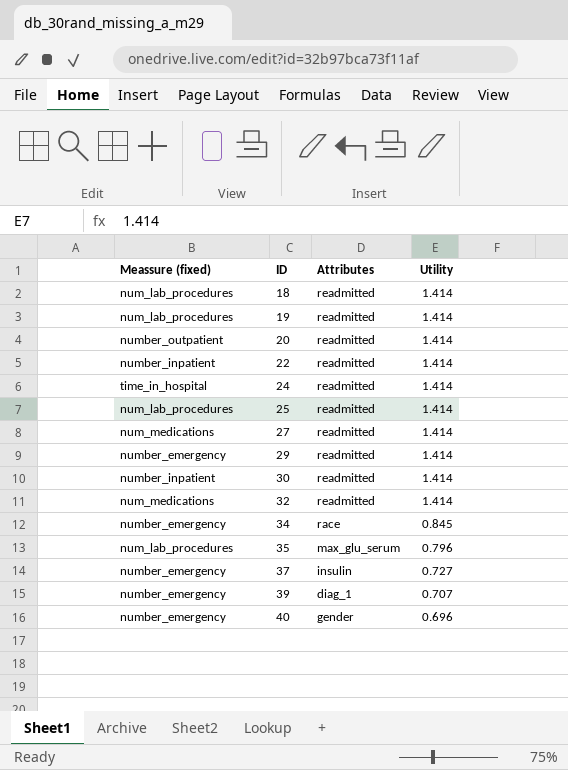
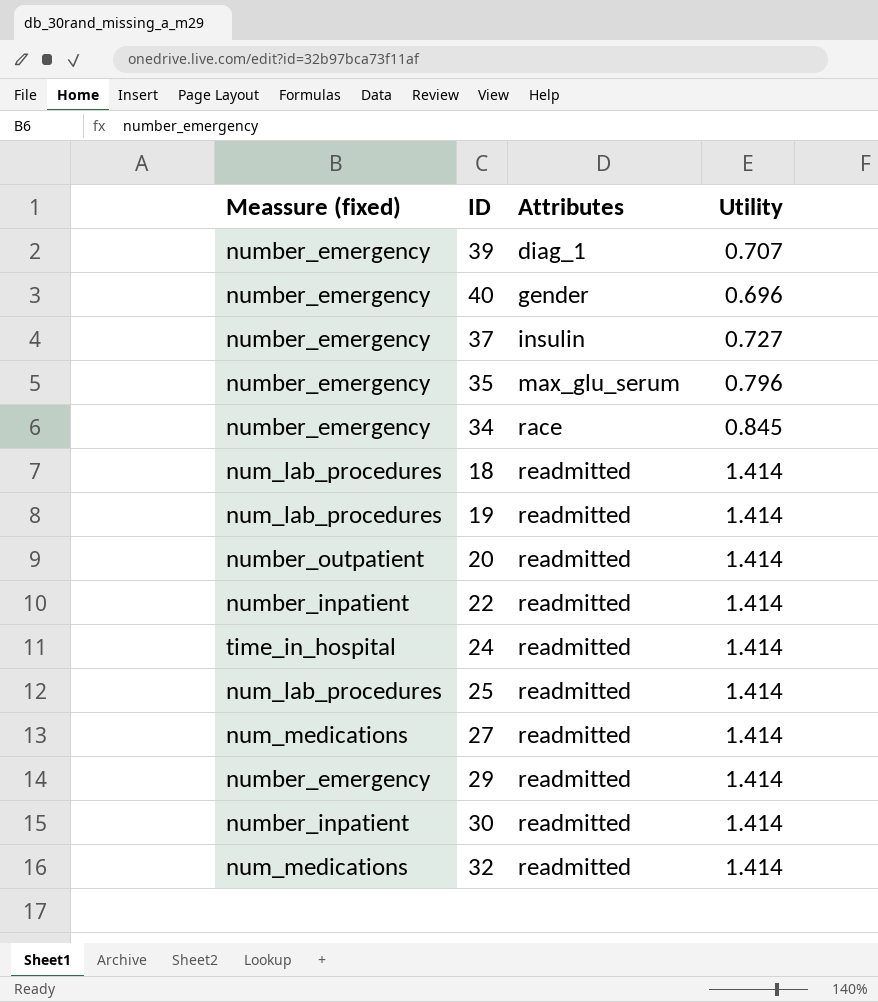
row order: ID ascending -> Attributes ascending
35 | Meassure (fixed): num_lab_procedures -> number_emergency

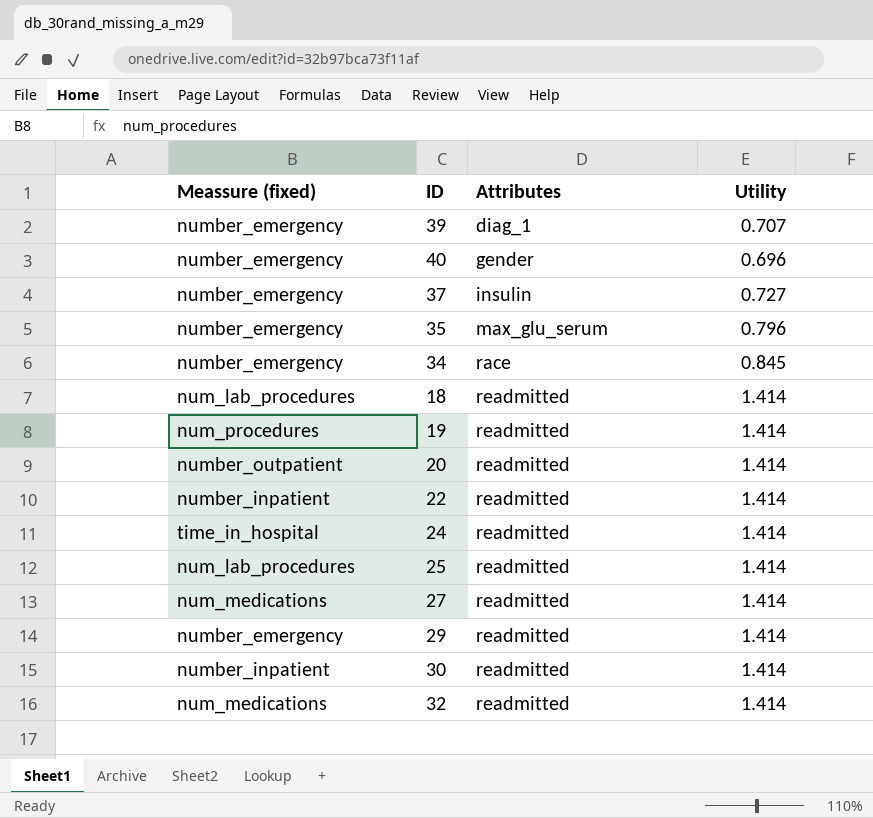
19 | Meassure (fixed): num_lab_procedures -> num_procedures

